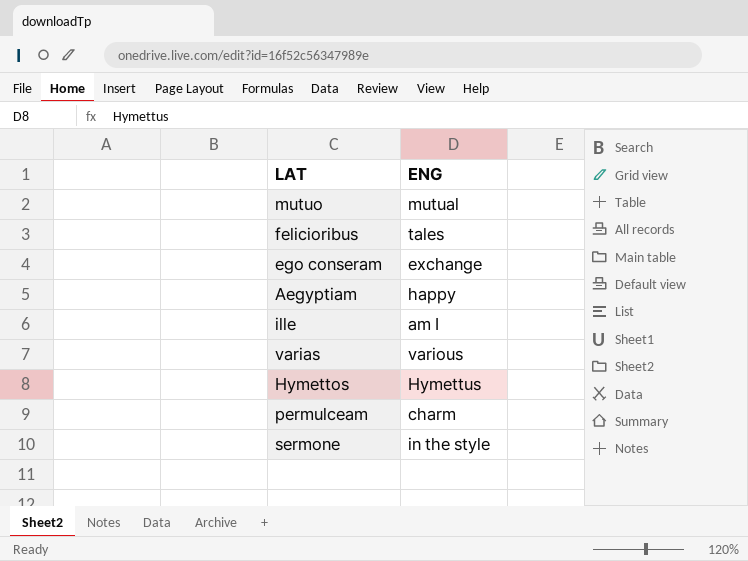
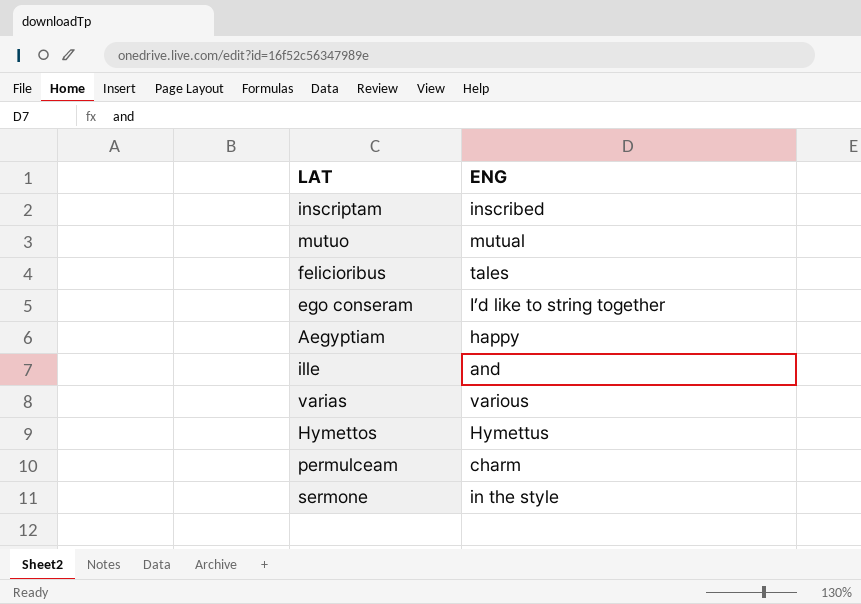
row inscriptam: none -> inscribed
ego conseram | ENG: exchange -> I’d like to string together
ille | ENG: am I -> and

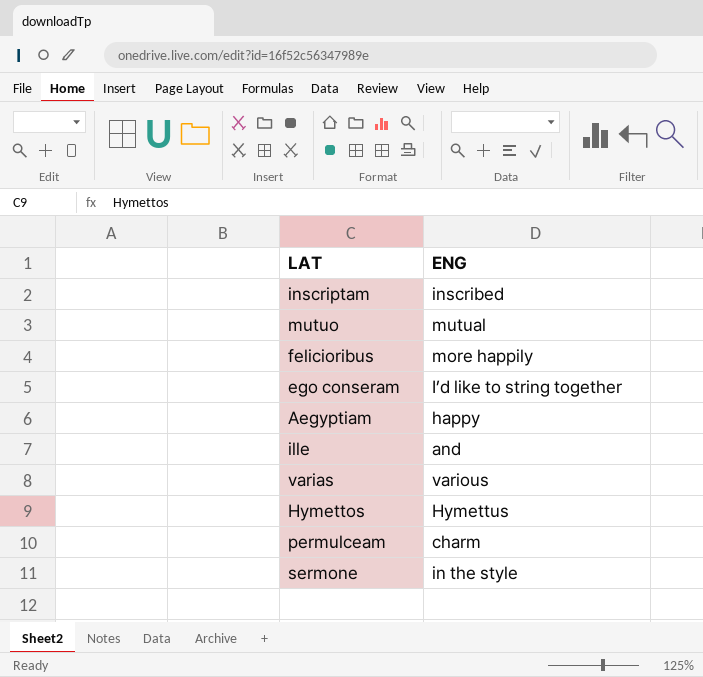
felicioribus | ENG: tales -> more happily

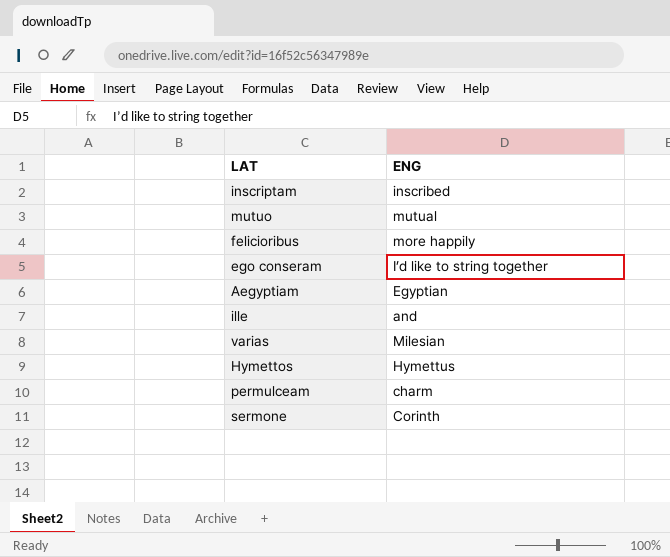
Aegyptiam | ENG: happy -> Egyptian
varias | ENG: various -> Milesian
sermone | ENG: in the style -> Corinth

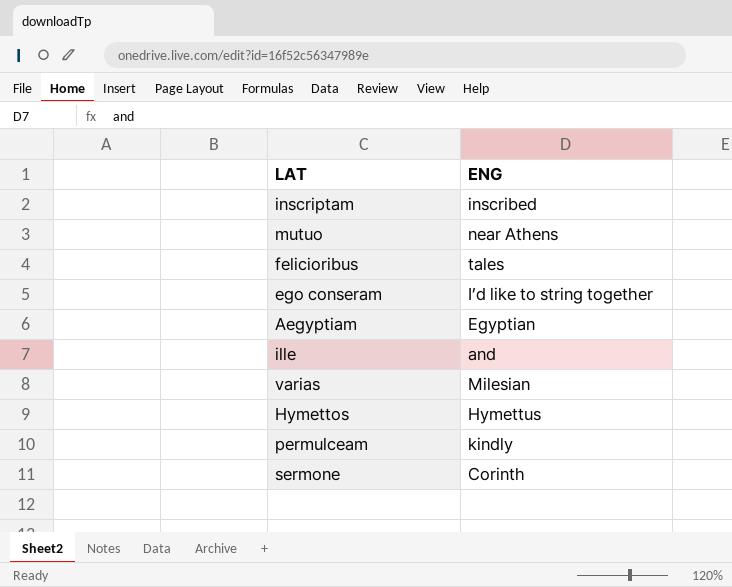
mutuo | ENG: mutual -> near Athens
felicioribus | ENG: more happily -> tales
permulceam | ENG: charm -> kindly

